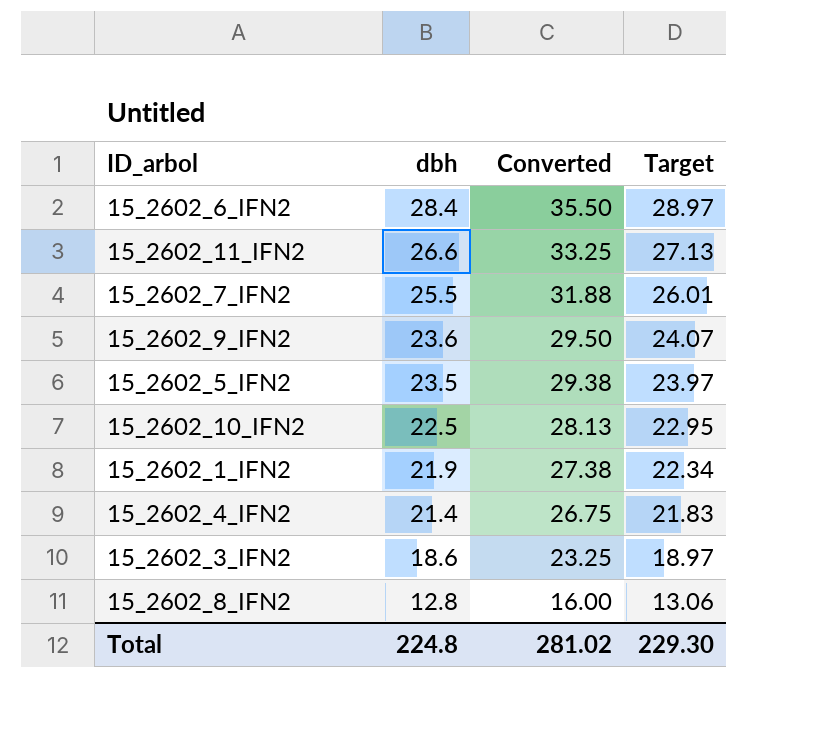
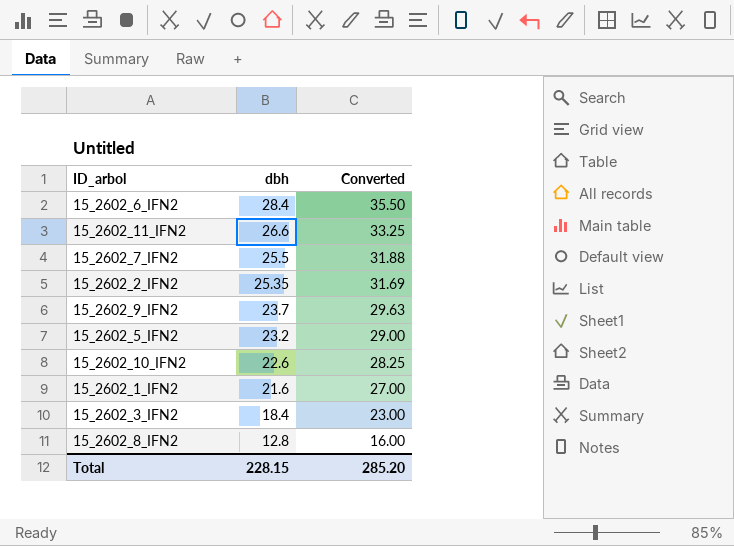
column Target | formula: [dbh] * 1.02 -> none
row 15_2602_4_IFN2: 21.4 | 26.75 | 21.83 -> none
row 15_2602_2_IFN2: none -> 25.35 | 31.69
15_2602_9_IFN2 | dbh: 23.6 -> 23.7
15_2602_9_IFN2 | Converted: 29.50 -> 29.63
15_2602_5_IFN2 | dbh: 23.5 -> 23.2
15_2602_5_IFN2 | Converted: 29.38 -> 29.00
15_2602_10_IFN2 | dbh: 22.5 -> 22.6
15_2602_10_IFN2 | Converted: 28.13 -> 28.25
15_2602_1_IFN2 | dbh: 21.9 -> 21.6
15_2602_1_IFN2 | Converted: 27.38 -> 27.00
15_2602_3_IFN2 | dbh: 18.6 -> 18.4
15_2602_3_IFN2 | Converted: 23.25 -> 23.00
Total | dbh: 224.8 -> 228.15
Total | Converted: 281.02 -> 285.20

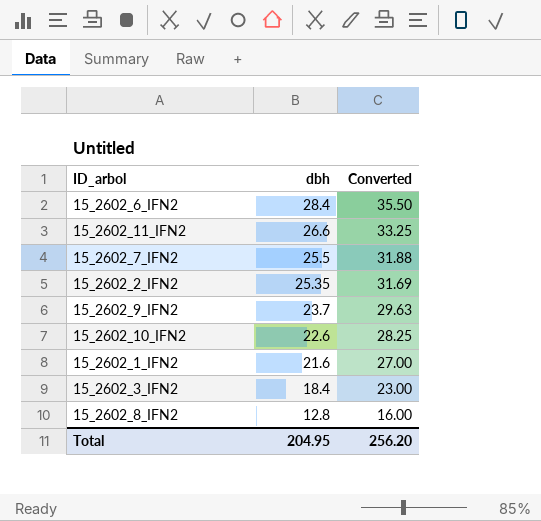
row 15_2602_5_IFN2: 23.2 | 29.00 -> none
Total | dbh: 228.15 -> 204.95
Total | Converted: 285.20 -> 256.20

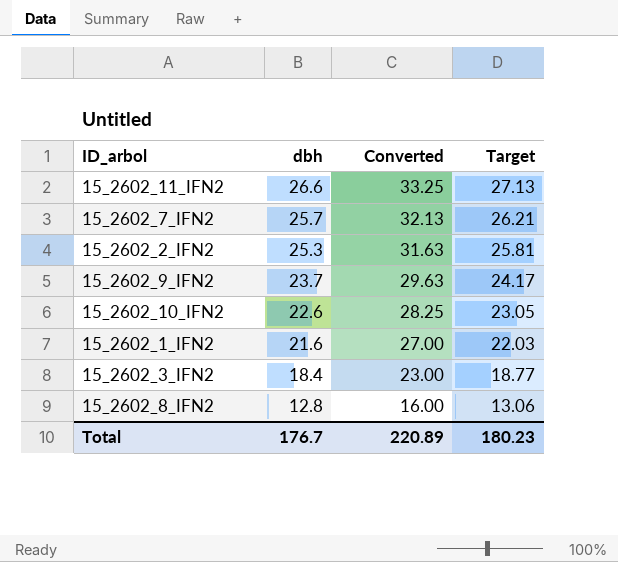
column Target | formula: none -> [dbh] * 1.02
row 15_2602_6_IFN2: 28.4 | 35.50 -> none
15_2602_7_IFN2 | dbh: 25.5 -> 25.7
15_2602_7_IFN2 | Converted: 31.88 -> 32.13
15_2602_2_IFN2 | dbh: 25.35 -> 25.3
15_2602_2_IFN2 | Converted: 31.69 -> 31.63
Total | dbh: 204.95 -> 176.7
Total | Converted: 256.20 -> 220.89

